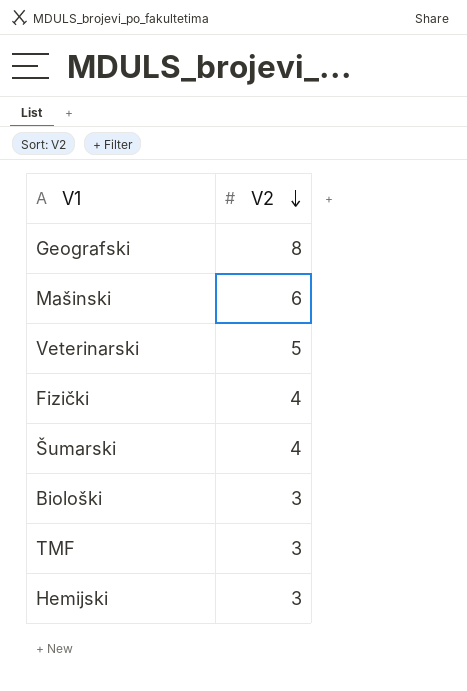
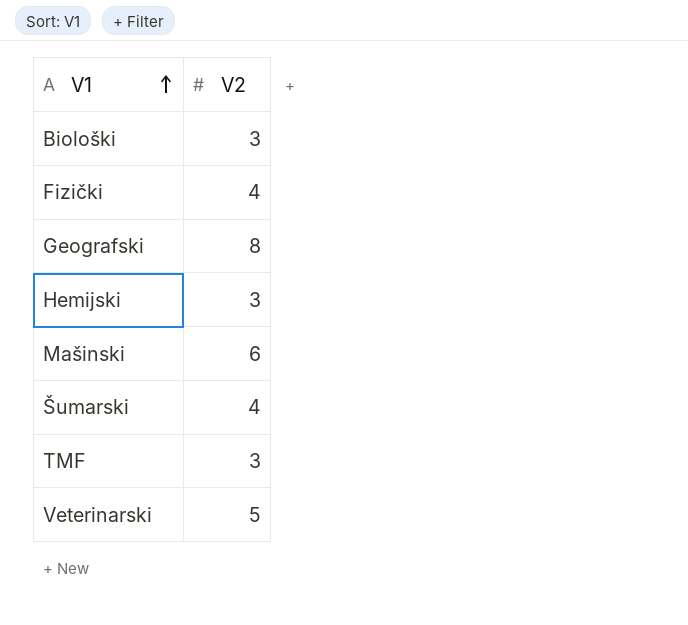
row order: V2 descending -> V1 ascending

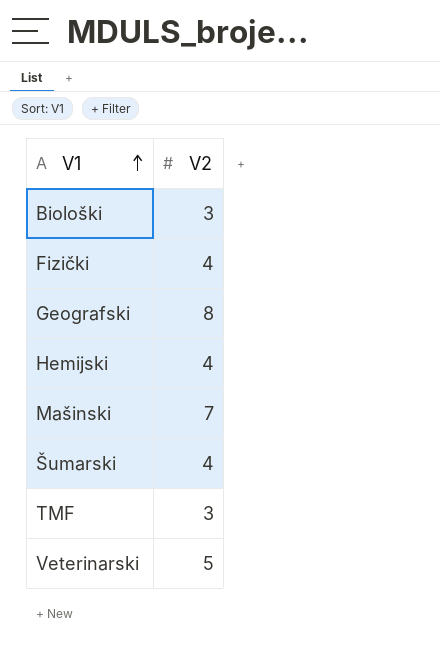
Hemijski | V2: 3 -> 4
Mašinski | V2: 6 -> 7

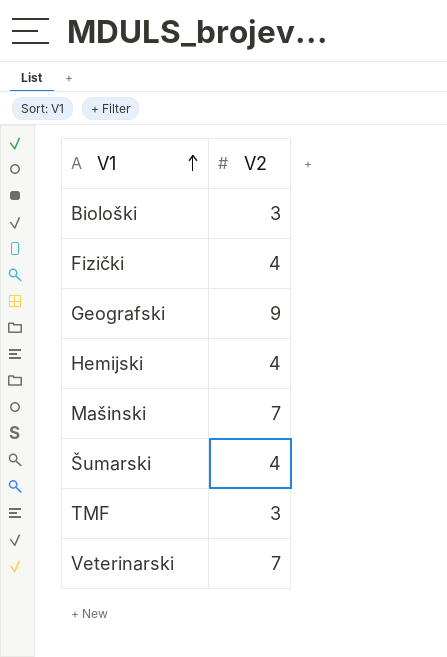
Geografski | V2: 8 -> 9
Veterinarski | V2: 5 -> 7

